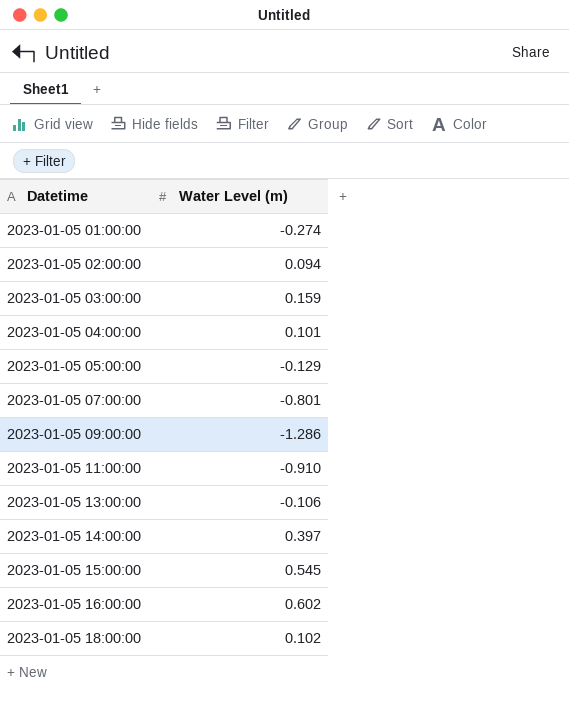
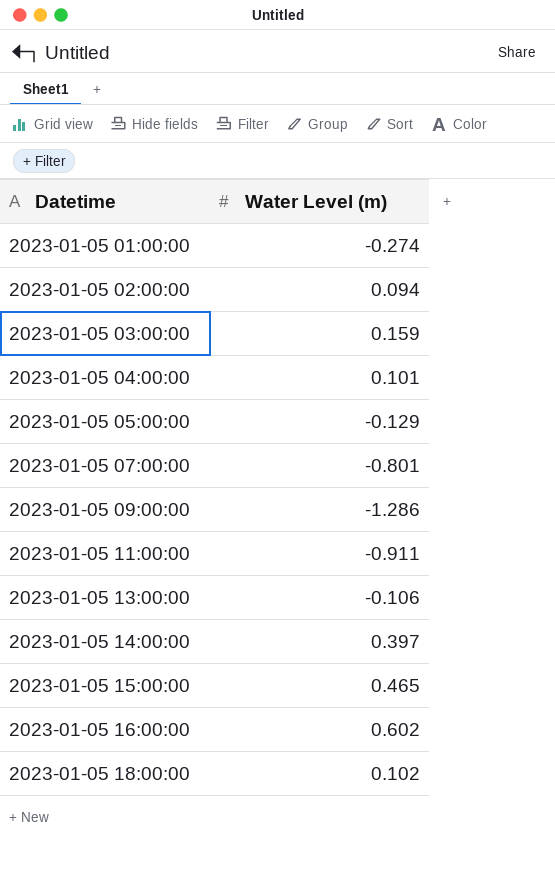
2023-01-05 11:00:00 | Water Level (m): -0.910 -> -0.911
2023-01-05 15:00:00 | Water Level (m): 0.545 -> 0.465

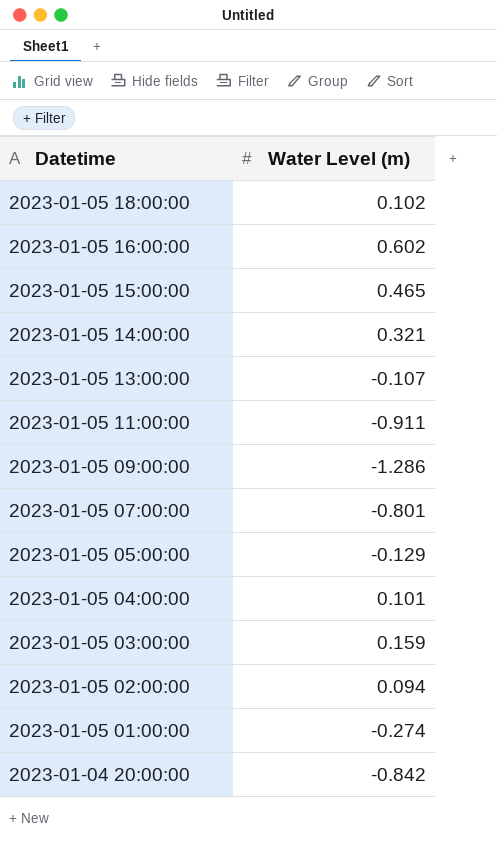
row order: Datetime ascending -> Datetime descending
2023-01-05 14:00:00 | Water Level (m): 0.397 -> 0.321
2023-01-05 13:00:00 | Water Level (m): -0.106 -> -0.107
row 2023-01-04 20:00:00: none -> -0.842

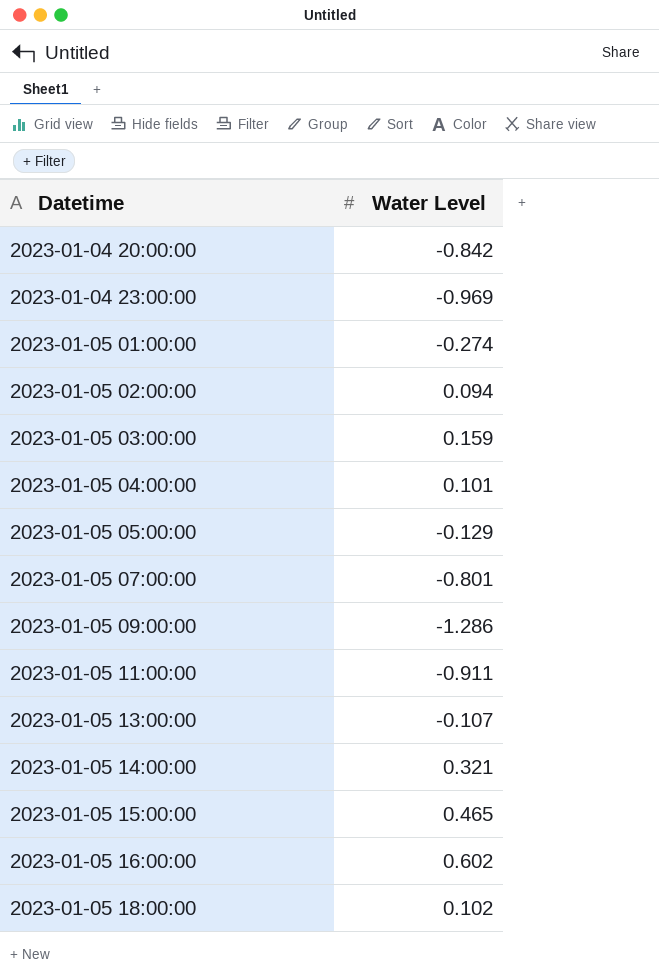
row order: Datetime descending -> Datetime ascending
column name: Water Level (m) -> Water Level
row 2023-01-04 23:00:00: none -> -0.969

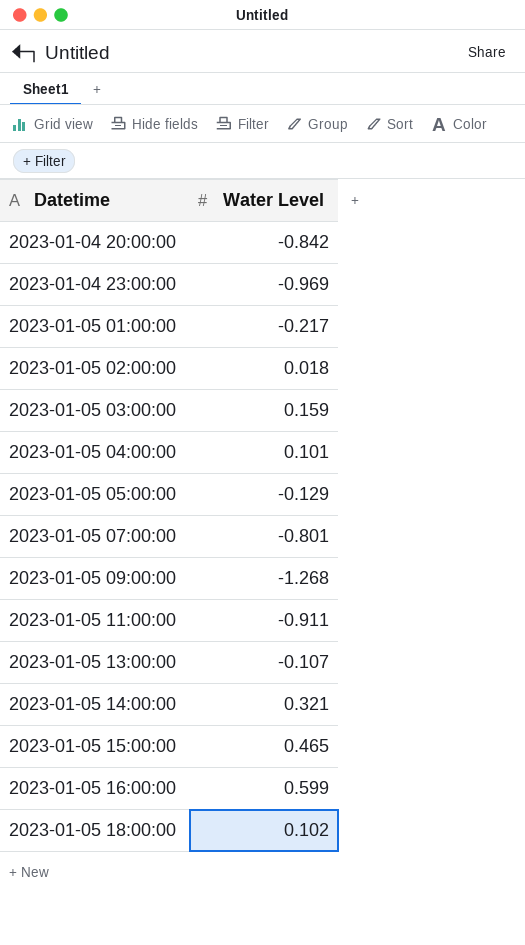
2023-01-05 01:00:00 | Water Level: -0.274 -> -0.217
2023-01-05 02:00:00 | Water Level: 0.094 -> 0.018
2023-01-05 09:00:00 | Water Level: -1.286 -> -1.268
2023-01-05 16:00:00 | Water Level: 0.602 -> 0.599

